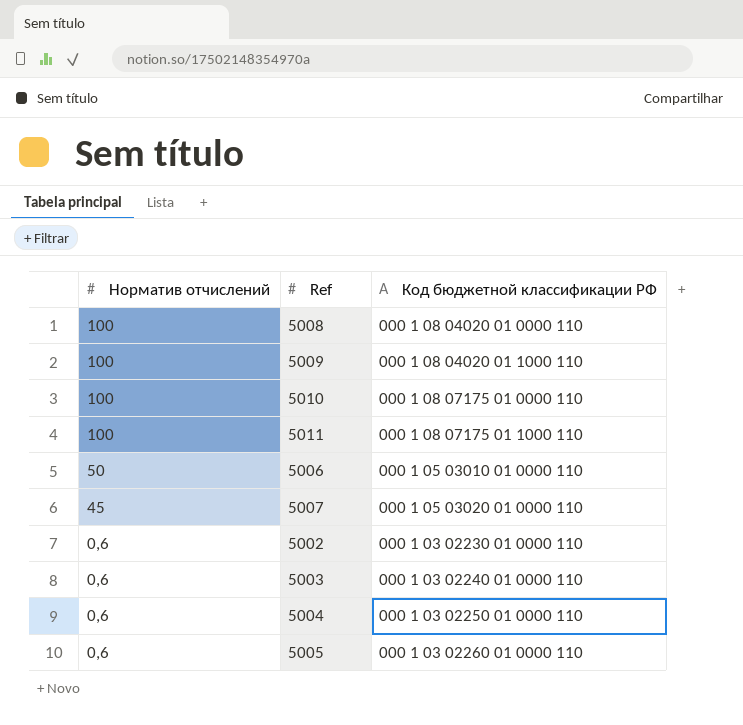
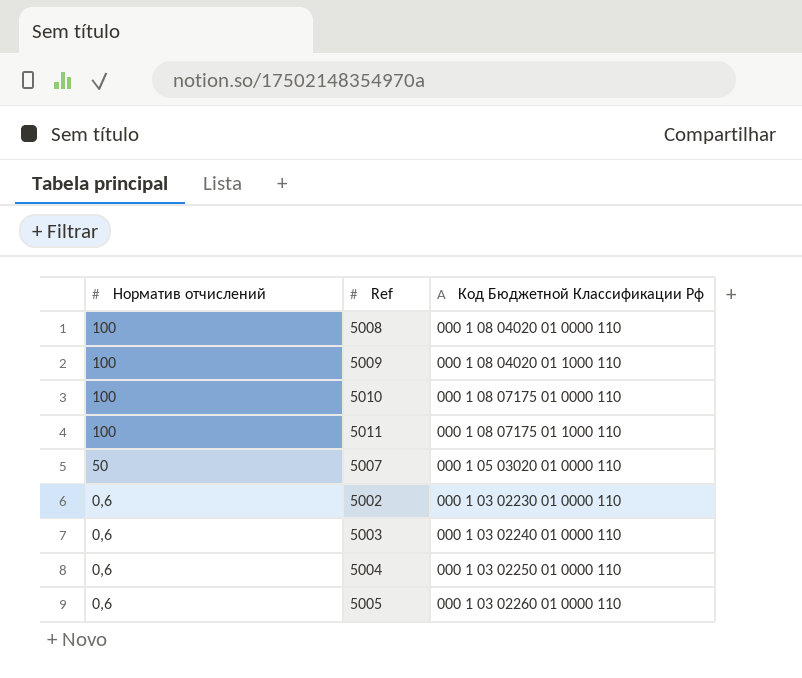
column name: Код бюджетной классификации РФ -> Код Бюджетной Классификации Рф
row 5006: 50 | 000 1 05 03010 01 0000 110 -> none
5007 | Норматив отчислений: 45 -> 50

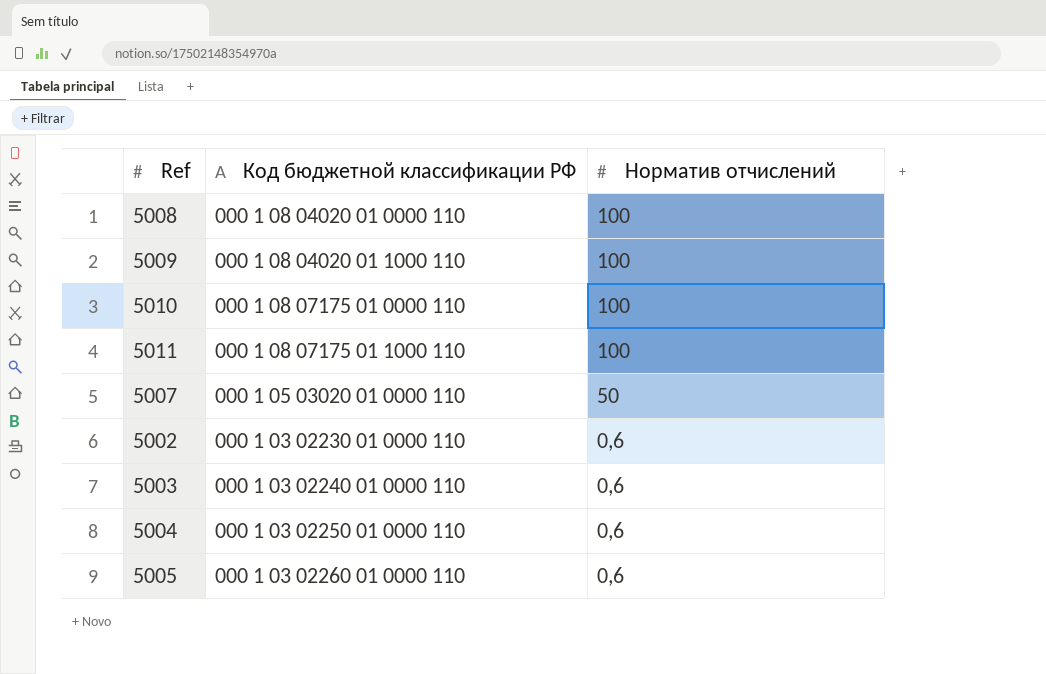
column name: Код Бюджетной Классификации Рф -> Код бюджетной классификации РФ
column Норматив отчислений | position: 1 -> 3

